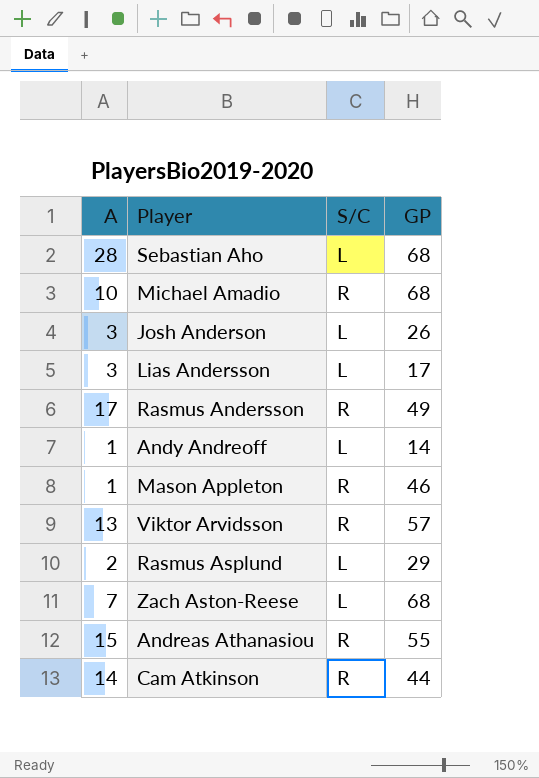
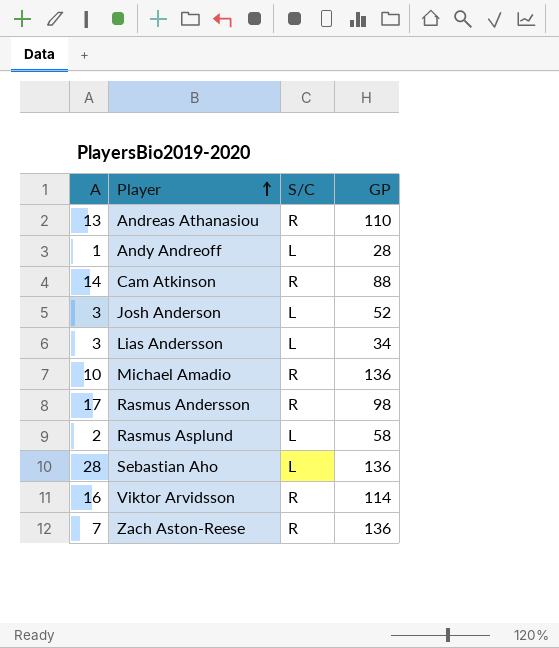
row order: none -> Player ascending
row Mason Appleton: 1 | R | 46 -> none
Andreas Athanasiou | A: 15 -> 13
Andreas Athanasiou | GP: 55 -> 110
Andy Andreoff | GP: 14 -> 28
Cam Atkinson | GP: 44 -> 88
Josh Anderson | GP: 26 -> 52
Lias Andersson | GP: 17 -> 34
Michael Amadio | GP: 68 -> 136
Rasmus Andersson | GP: 49 -> 98
Rasmus Asplund | GP: 29 -> 58
Sebastian Aho | GP: 68 -> 136
Viktor Arvidsson | A: 13 -> 16
Viktor Arvidsson | GP: 57 -> 114
Zach Aston-Reese | S/C: L -> R
Zach Aston-Reese | GP: 68 -> 136

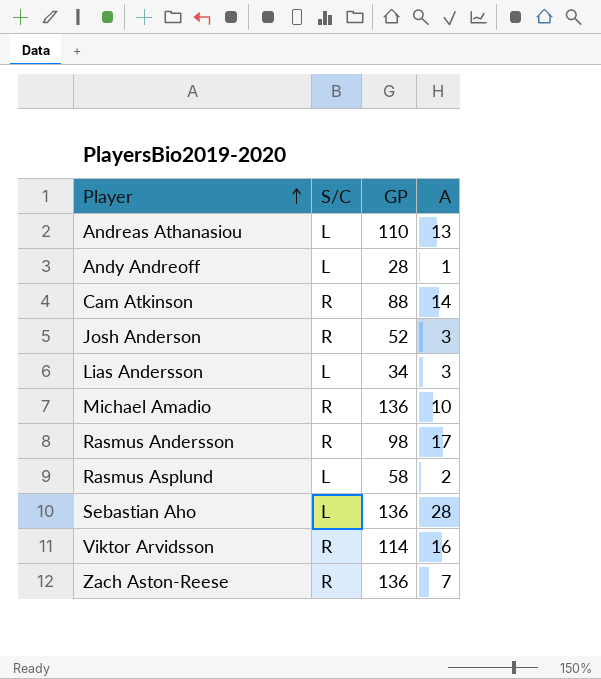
column A | position: 1 -> 4
Andreas Athanasiou | S/C: R -> L
Josh Anderson | S/C: L -> R

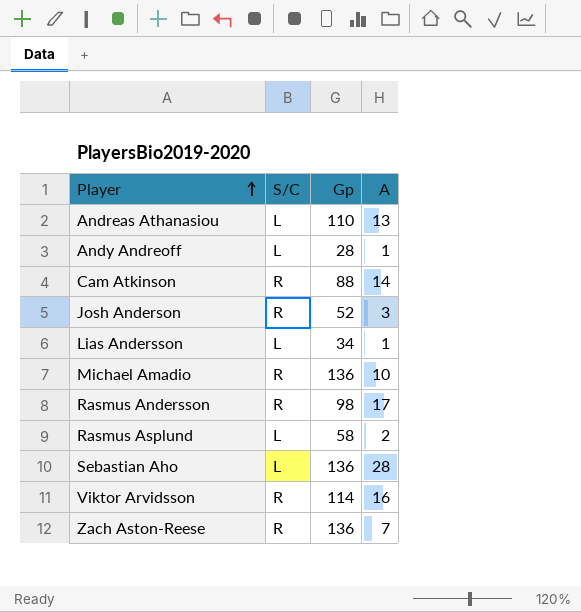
column name: GP -> Gp
Lias Andersson | A: 3 -> 1

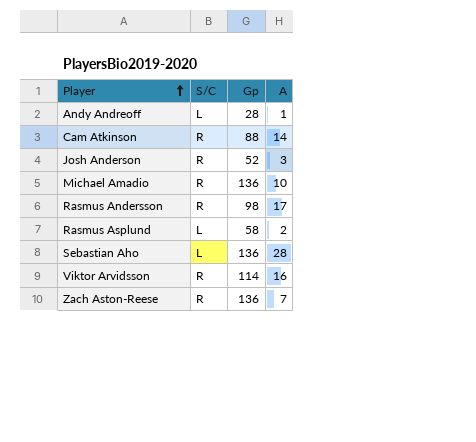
row Andreas Athanasiou: L | 110 | 13 -> none
row Lias Andersson: L | 34 | 1 -> none

